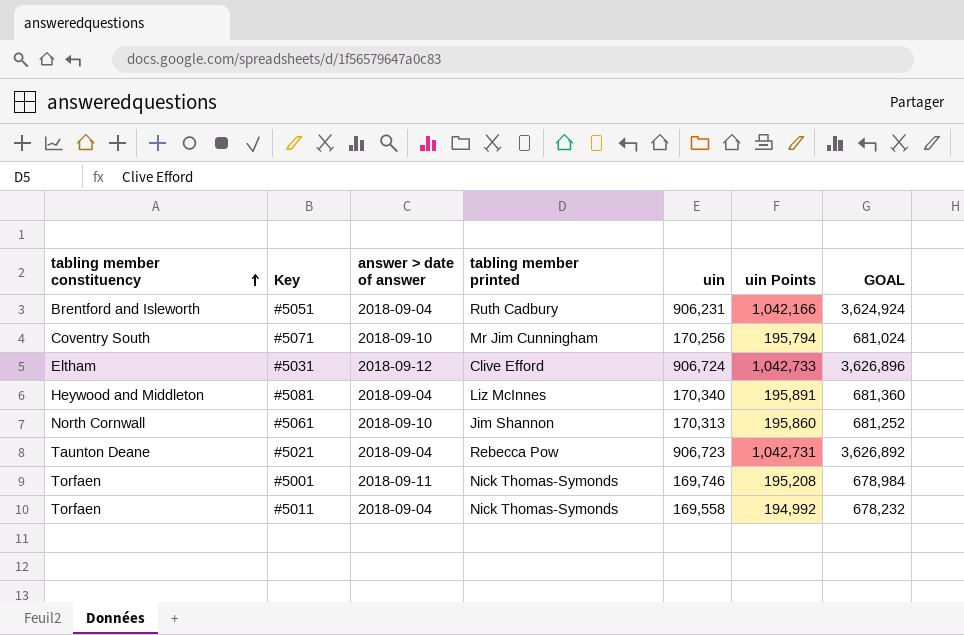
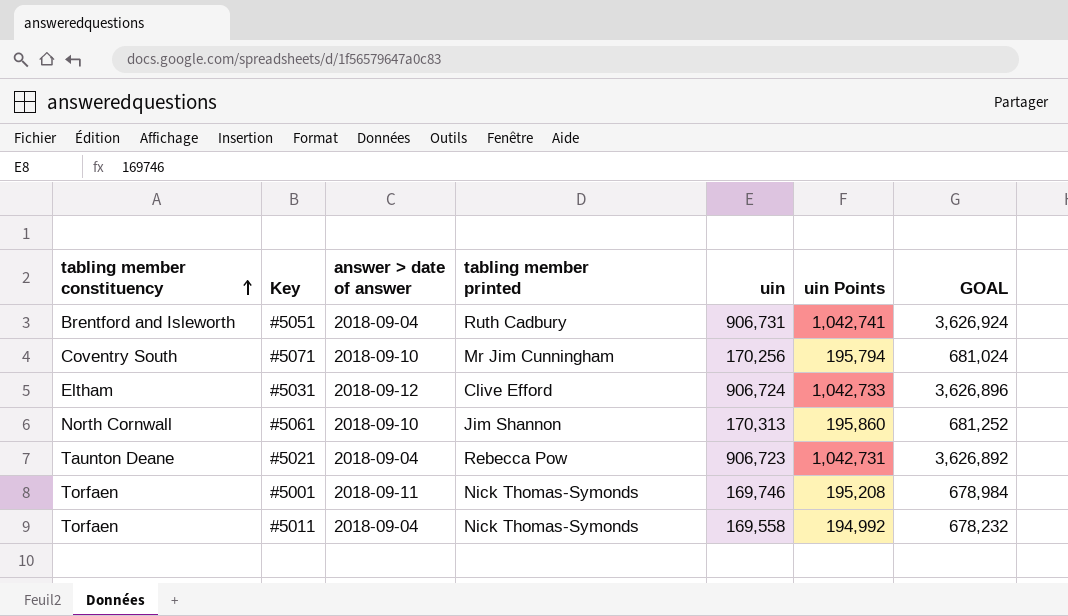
row #5081: Heywood and Middleton | 2018-09-04 | Liz McInnes | 170,340 | 195,891 | 681,360 -> none
#5051 | uin: 906,231 -> 906,731
#5051 | uin Points: 1,042,166 -> 1,042,741
#5051 | GOAL: 3,624,924 -> 3,626,924

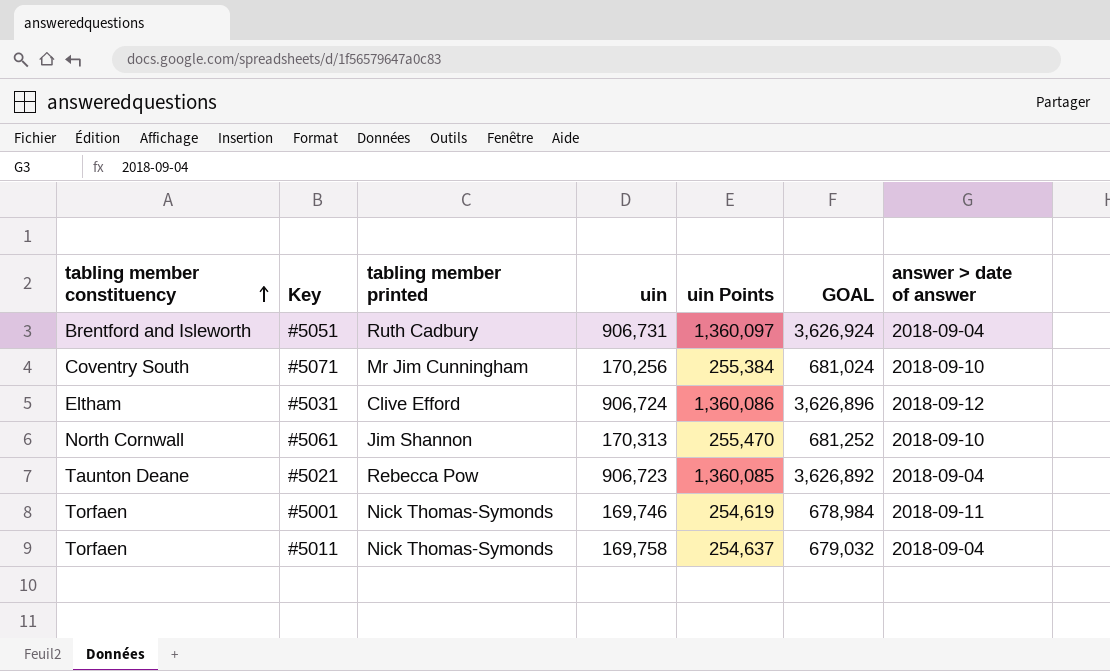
column uin Points | formula: [uin] * 1.15 -> [uin] * 1.5
column answer > date of answer | position: 3 -> 7
#5011 | uin: 169,558 -> 169,758
#5011 | GOAL: 678,232 -> 679,032

